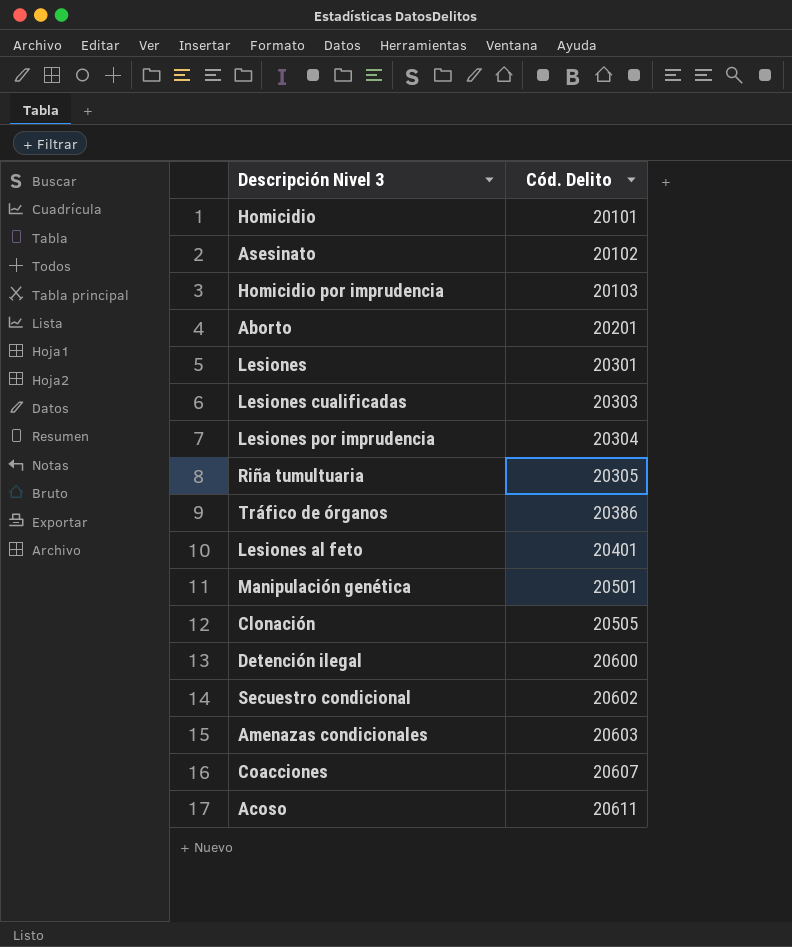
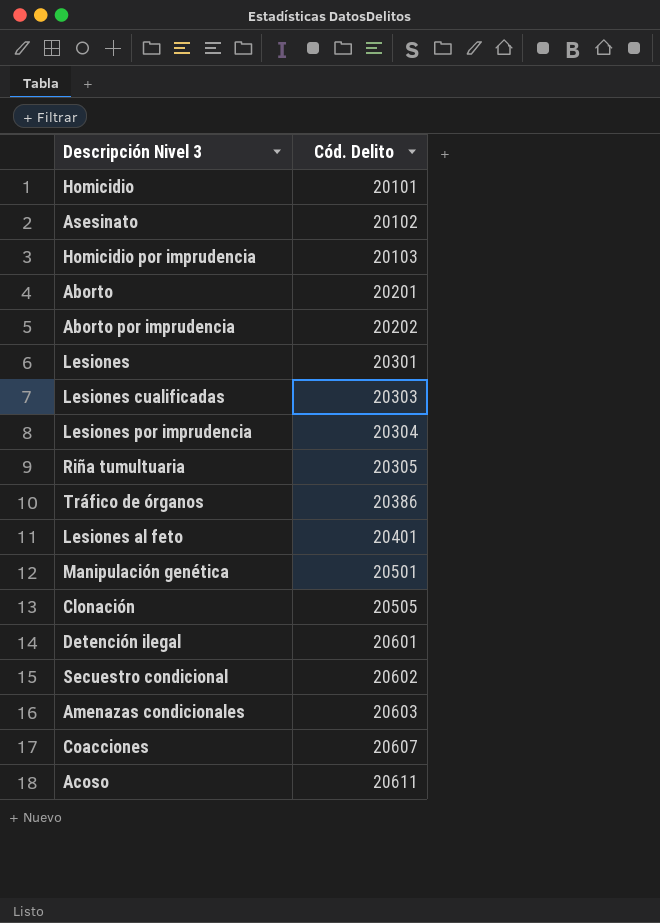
row Aborto por imprudencia: none -> 20202
Detención ilegal | Cód. Delito: 20600 -> 20601

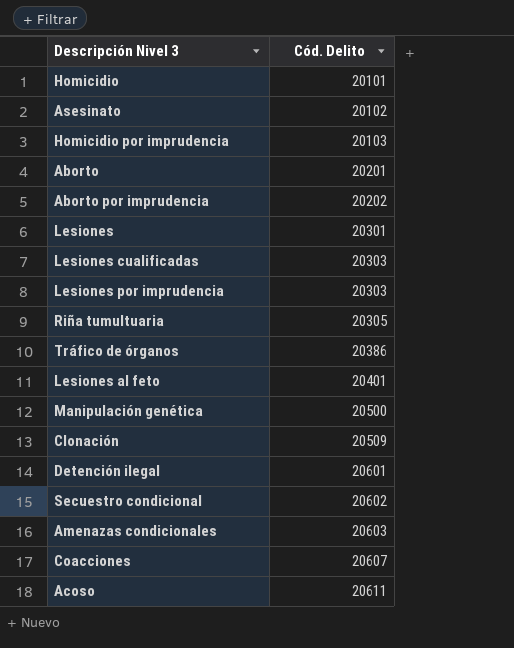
Lesiones por imprudencia | Cód. Delito: 20304 -> 20303
Manipulación genética | Cód. Delito: 20501 -> 20500
Clonación | Cód. Delito: 20505 -> 20509

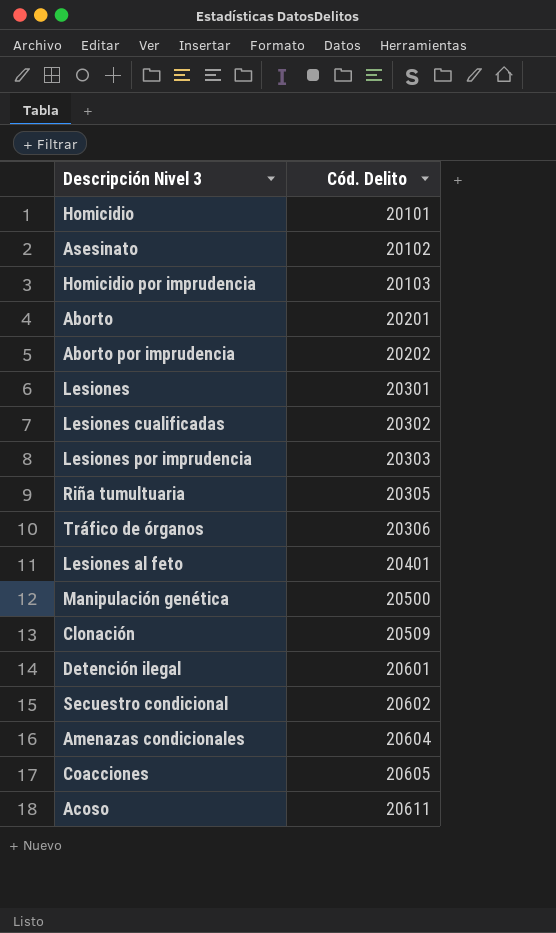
Lesiones cualificadas | Cód. Delito: 20303 -> 20302
Tráfico de órganos | Cód. Delito: 20386 -> 20306
Amenazas condicionales | Cód. Delito: 20603 -> 20604
Coacciones | Cód. Delito: 20607 -> 20605

